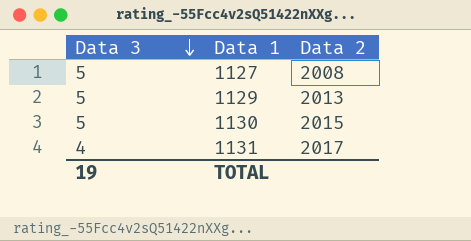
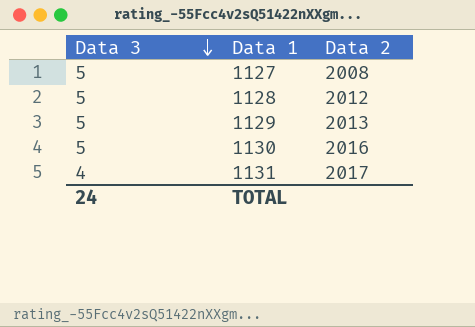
row 1128: none -> 5 | 2012
1130 | Data 2: 2015 -> 2016
TOTAL | Data 3: 19 -> 24

